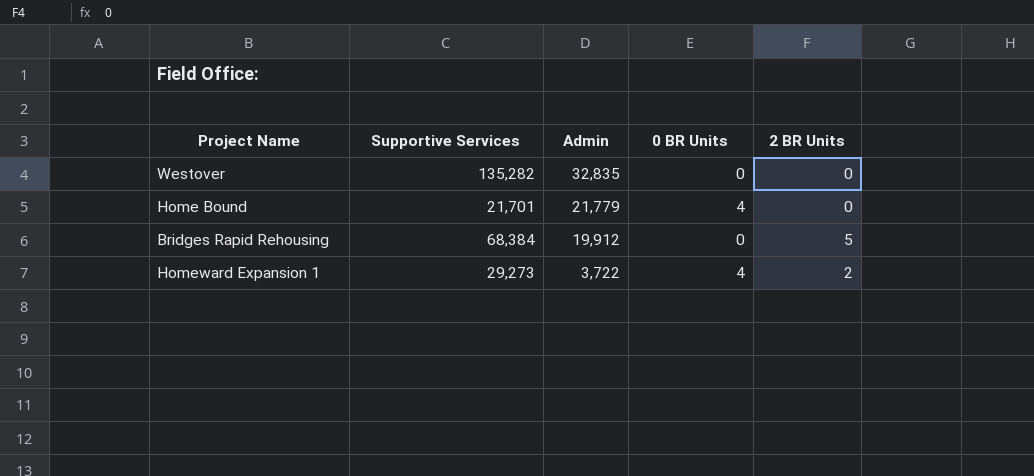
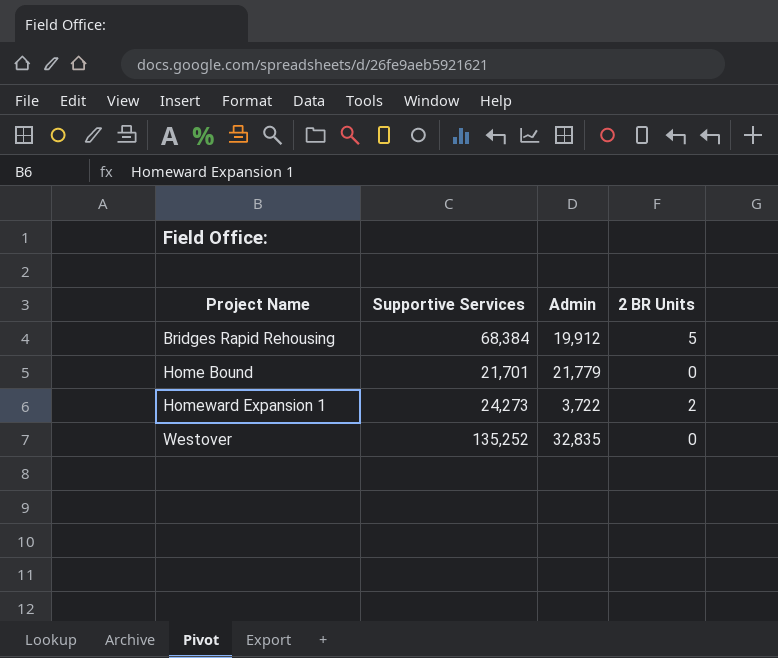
row order: Admin descending -> Project Name ascending
column 0 BR Units | position: 4 -> none
Homeward Expansion 1 | Supportive Services: 29,273 -> 24,273
Westover | Supportive Services: 135,282 -> 135,252

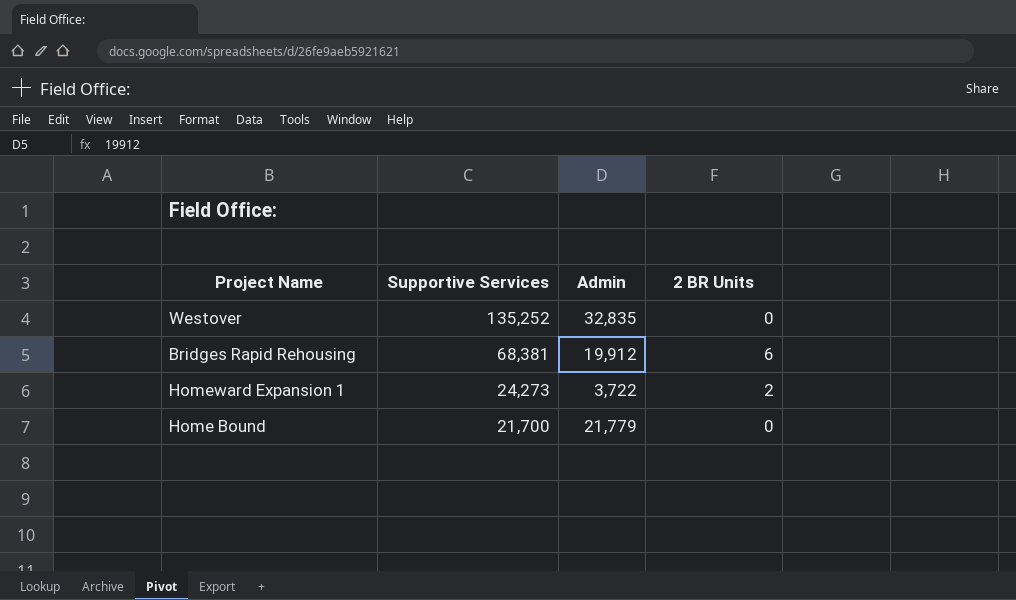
row order: Project Name ascending -> Supportive Services descending
Bridges Rapid Rehousing | Supportive Services: 68,384 -> 68,381
Bridges Rapid Rehousing | 2 BR Units: 5 -> 6
Home Bound | Supportive Services: 21,701 -> 21,700

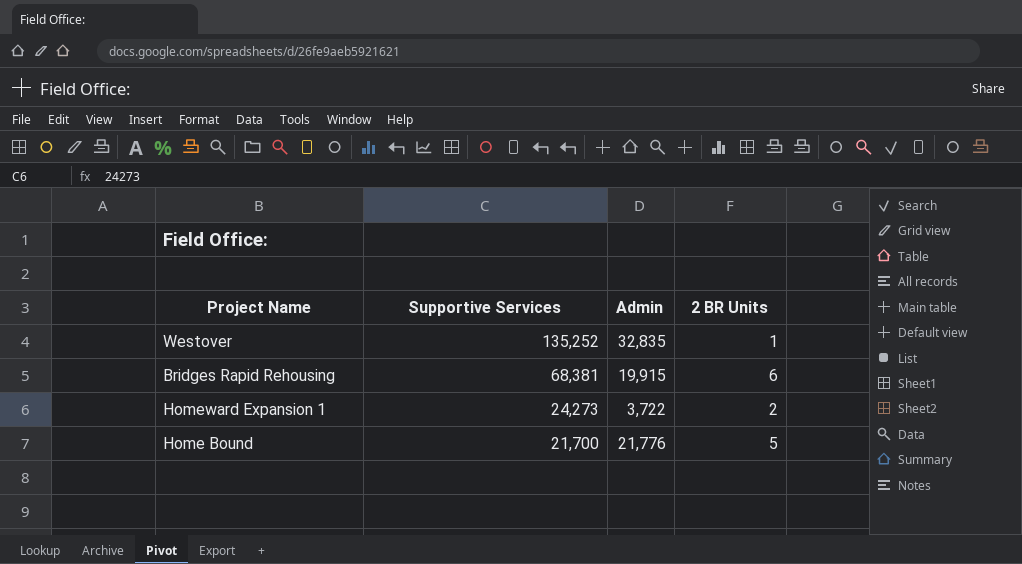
Westover | 2 BR Units: 0 -> 1
Bridges Rapid Rehousing | Admin: 19,912 -> 19,915
Home Bound | Admin: 21,779 -> 21,776
Home Bound | 2 BR Units: 0 -> 5

